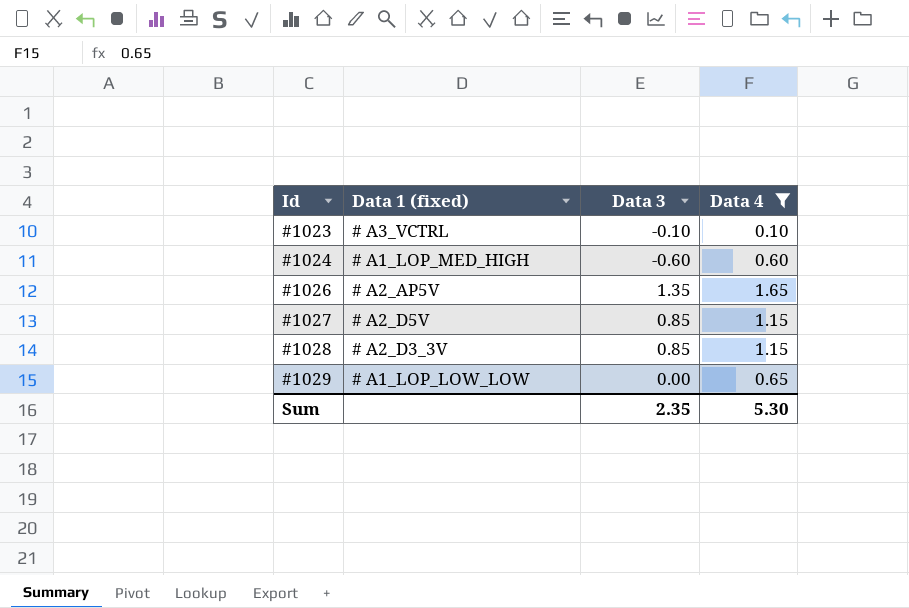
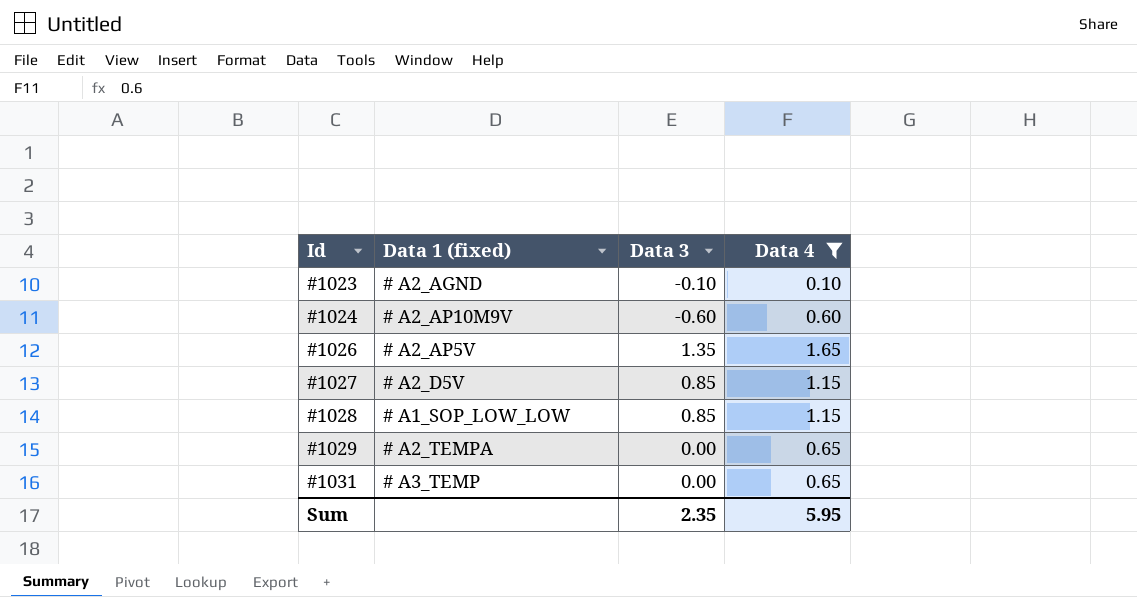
#1023 | Data 1 (fixed): # A3_VCTRL -> # A2_AGND
#1024 | Data 1 (fixed): # A1_LOP_MED_HIGH -> # A2_AP10M9V
#1028 | Data 1 (fixed): # A2_D3_3V -> # A1_SOP_LOW_LOW
#1029 | Data 1 (fixed): # A1_LOP_LOW_LOW -> # A2_TEMPA
row #1031: none -> # A3_TEMP | 0.00 | 0.65
Sum | Data 4: 5.30 -> 5.95

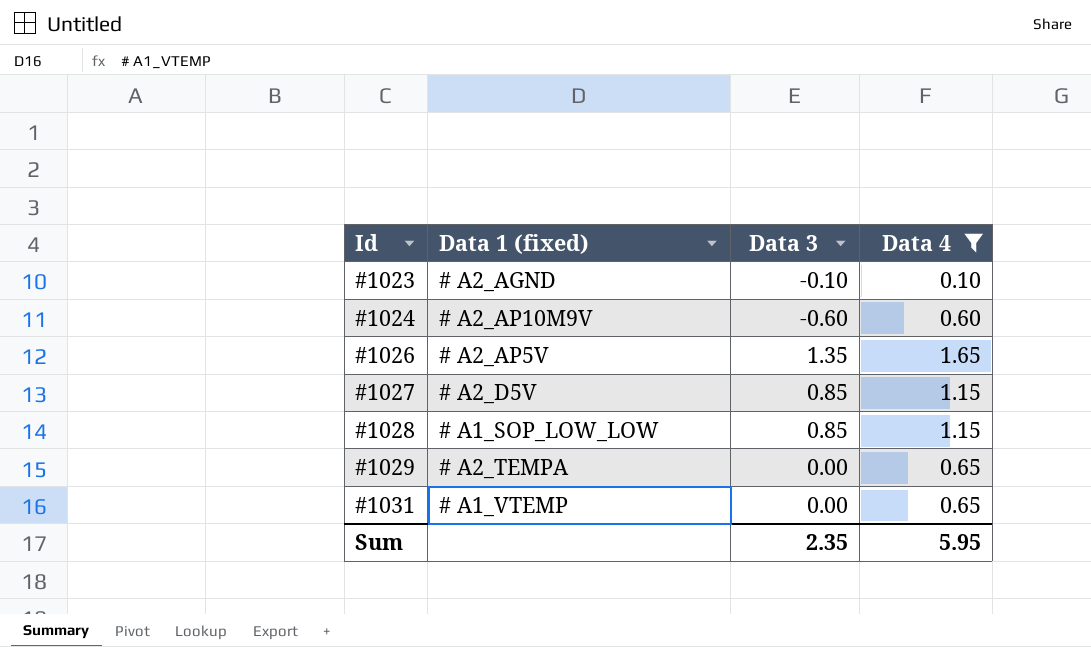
#1031 | Data 1 (fixed): # A3_TEMP -> # A1_VTEMP

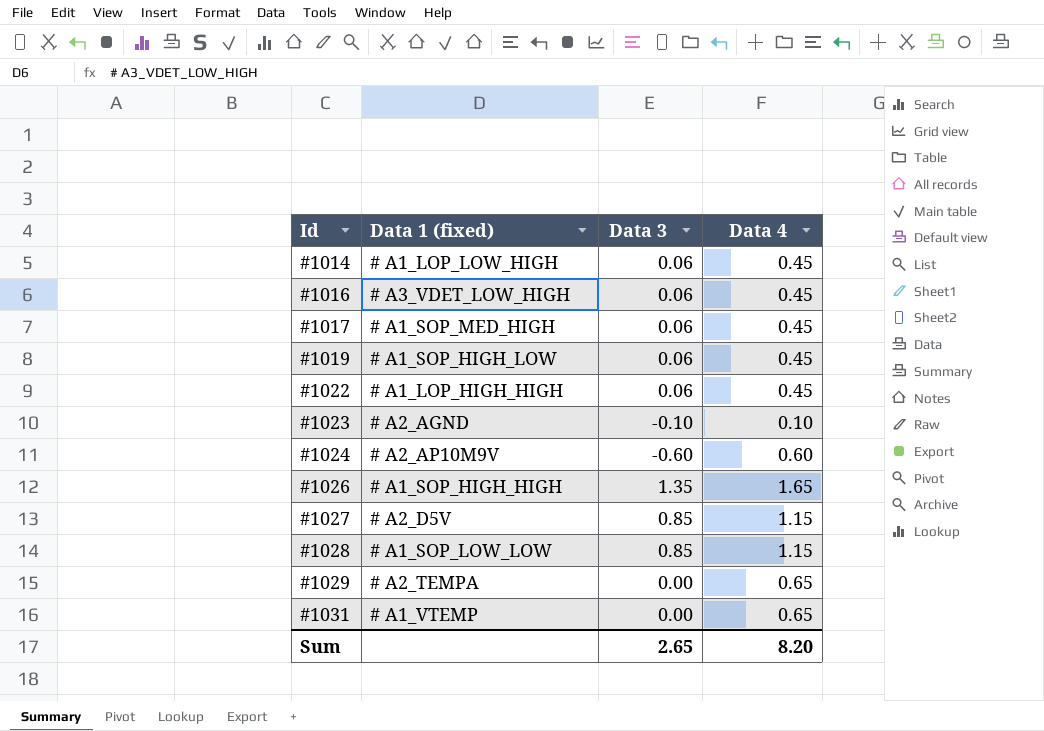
filter: Data 4 != 0.45 -> none
#1026 | Data 1 (fixed): # A2_AP5V -> # A1_SOP_HIGH_HIGH
Sum | Data 3: 2.35 -> 2.65
Sum | Data 4: 5.95 -> 8.20

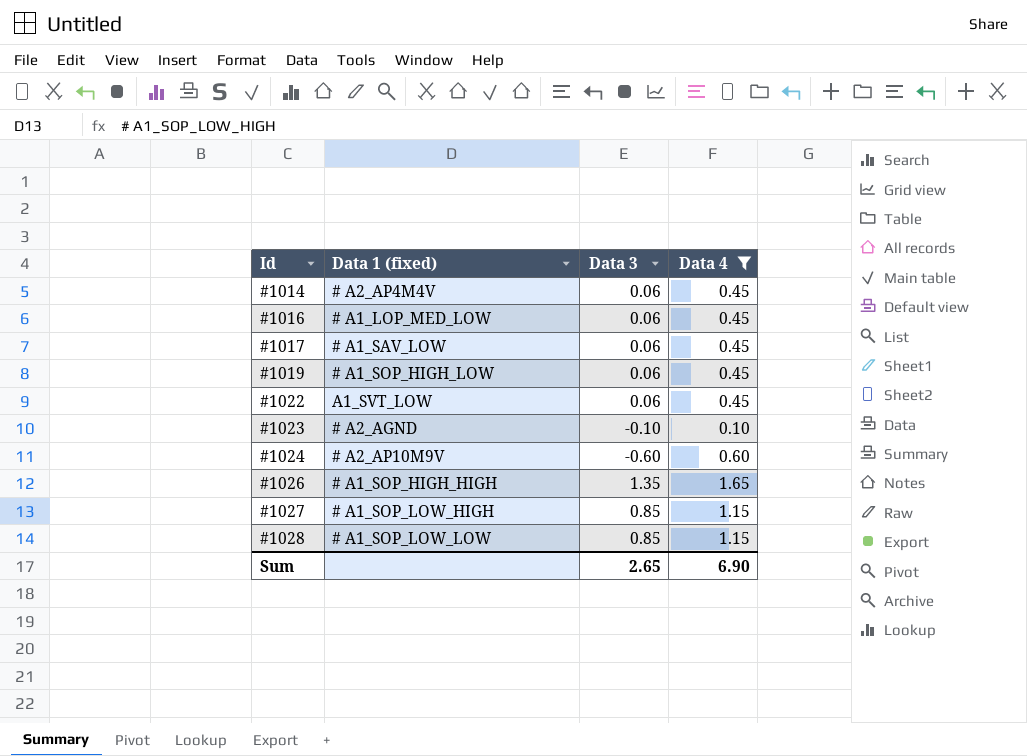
filter: none -> Data 4 != 0.65
#1014 | Data 1 (fixed): # A1_LOP_LOW_HIGH -> # A2_AP4M4V
#1016 | Data 1 (fixed): # A3_VDET_LOW_HIGH -> # A1_LOP_MED_LOW
#1017 | Data 1 (fixed): # A1_SOP_MED_HIGH -> # A1_SAV_LOW
#1022 | Data 1 (fixed): # A1_LOP_HIGH_HIGH -> A1_SVT_LOW
#1027 | Data 1 (fixed): # A2_D5V -> # A1_SOP_LOW_HIGH
Sum | Data 4: 8.20 -> 6.90

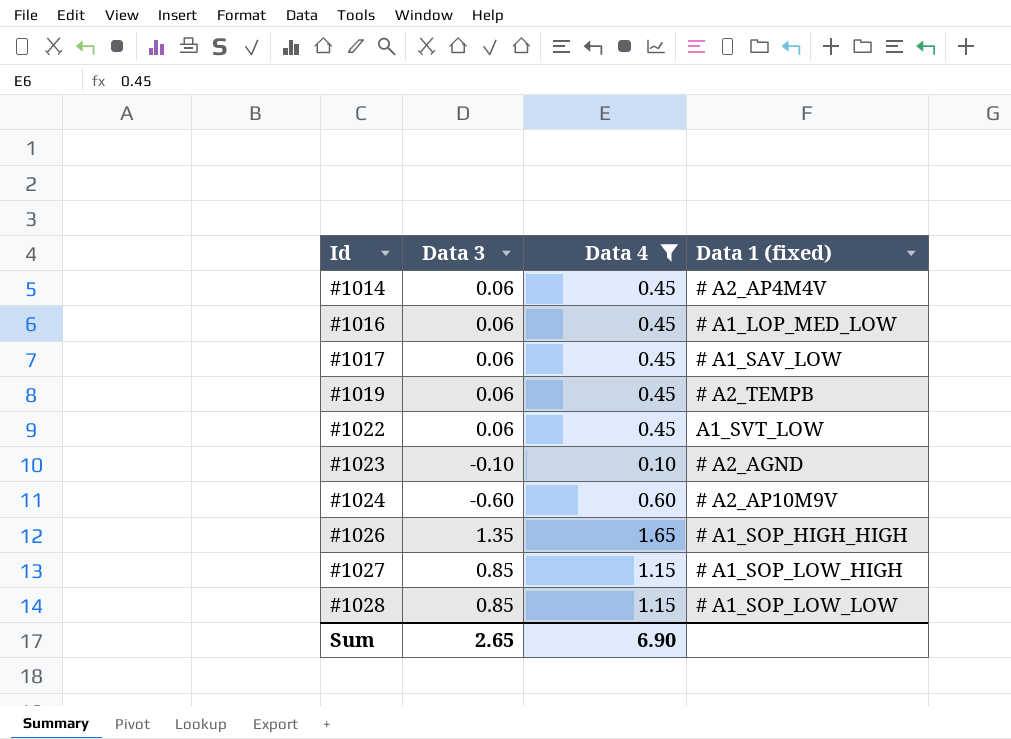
column Data 1 (fixed) | position: 2 -> 4
#1019 | Data 1 (fixed): # A1_SOP_HIGH_LOW -> # A2_TEMPB

